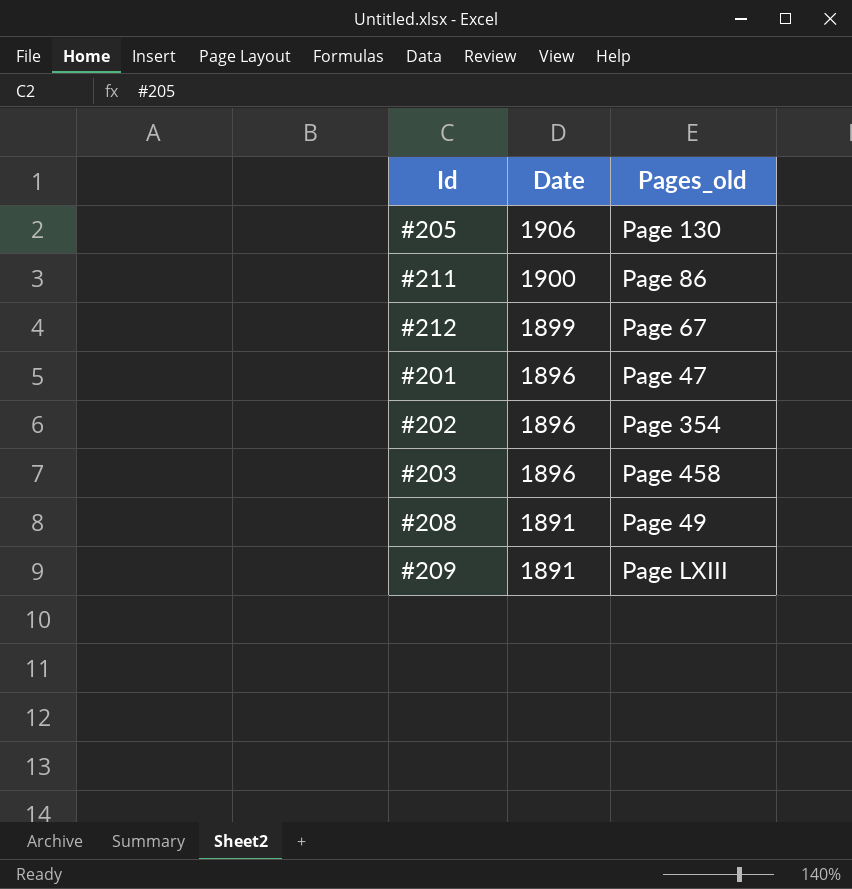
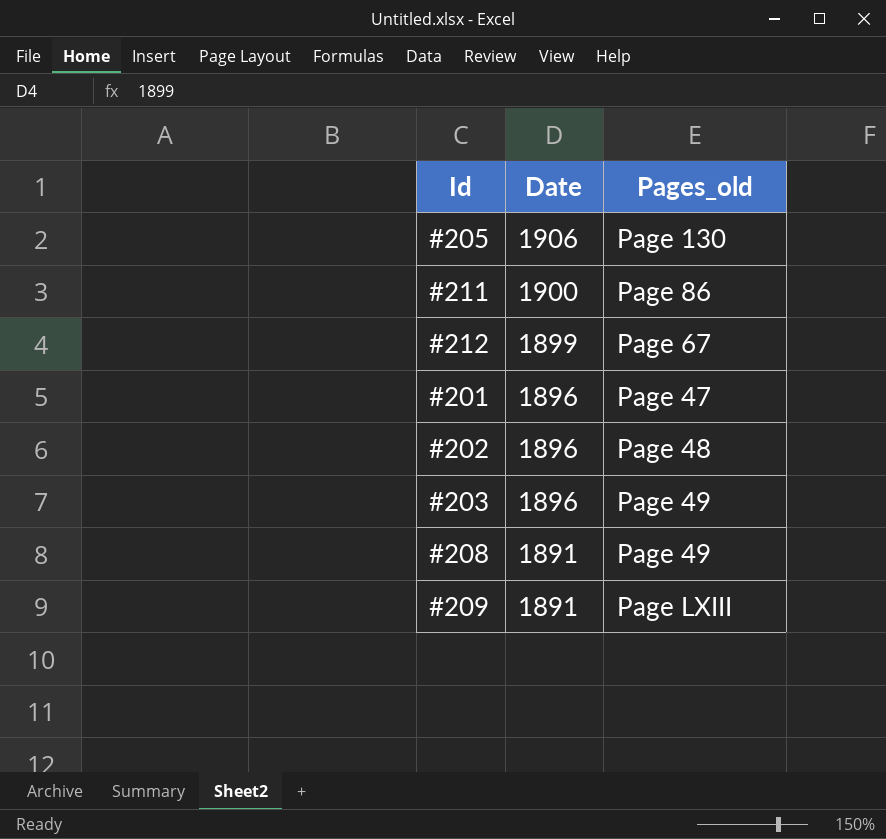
#202 | Pages_old: Page 354 -> Page 48
#203 | Pages_old: Page 458 -> Page 49

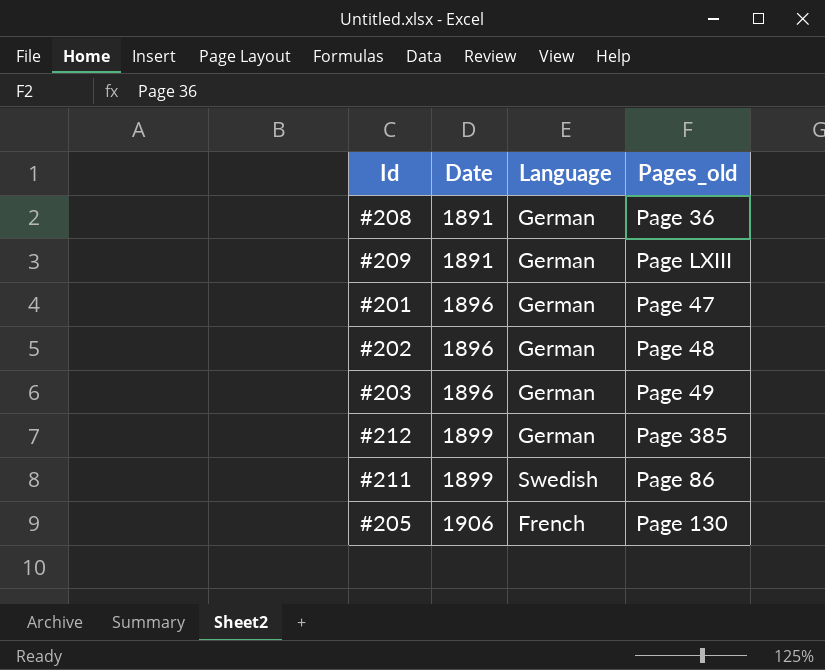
row order: Date descending -> Date ascending
column Language | position: none -> 3
#208 | Pages_old: Page 49 -> Page 36
#212 | Pages_old: Page 67 -> Page 385
#211 | Date: 1900 -> 1899

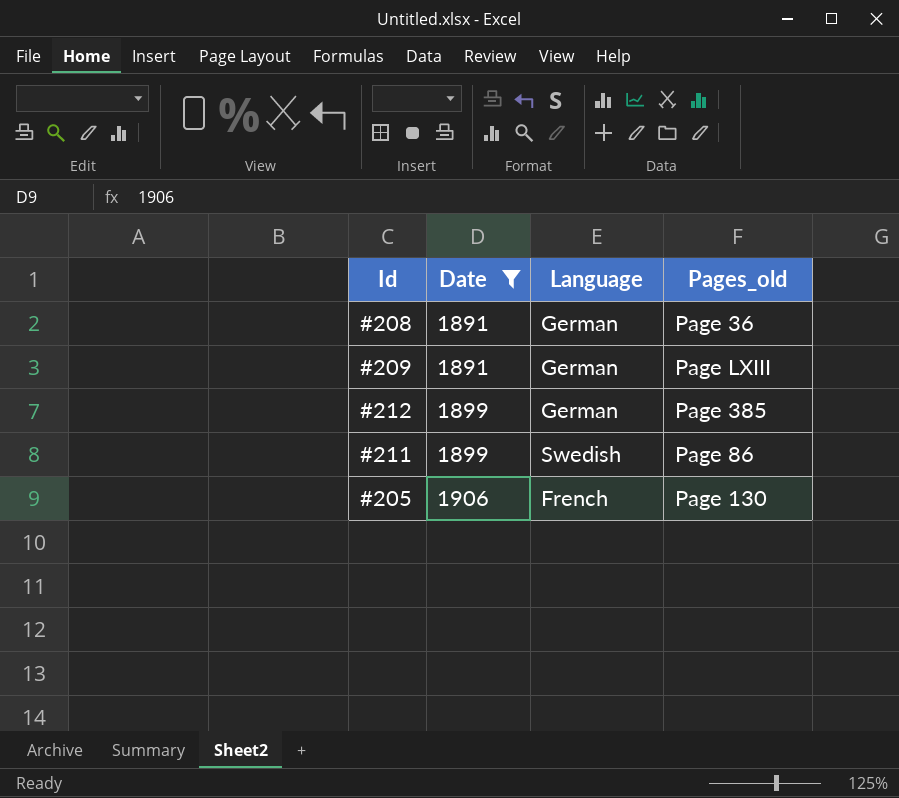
filter: none -> Date != 1896

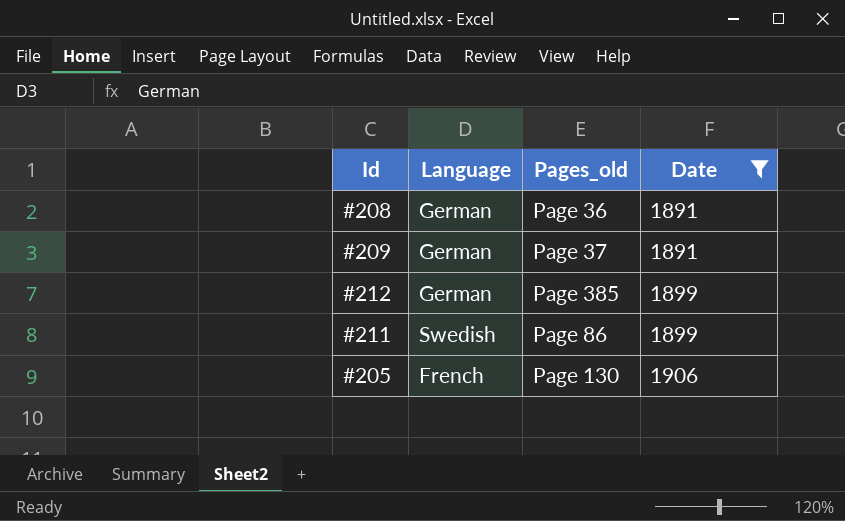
column Date | position: 2 -> 4
#209 | Pages_old: Page LXIII -> Page 37

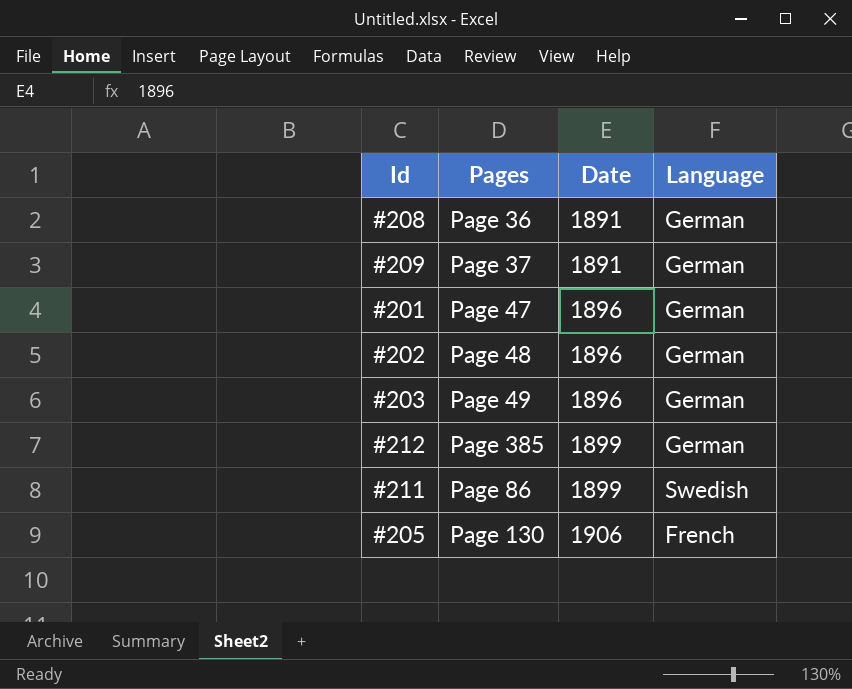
filter: Date != 1896 -> none
column name: Pages_old -> Pages
column Language | position: 2 -> 4

